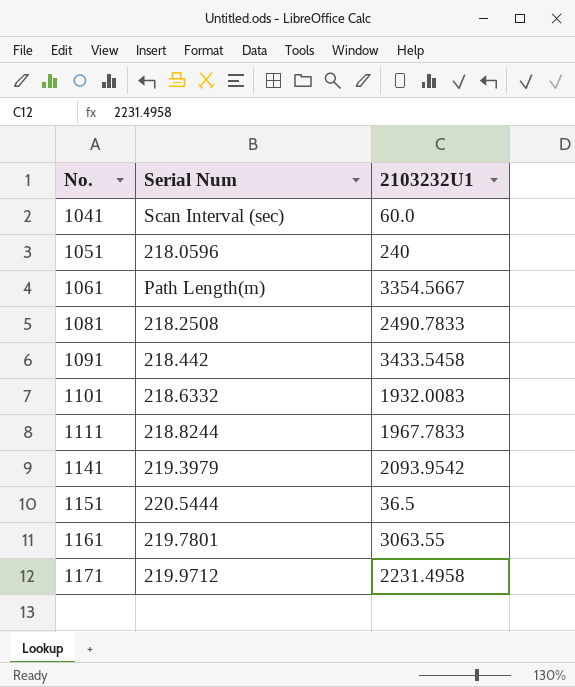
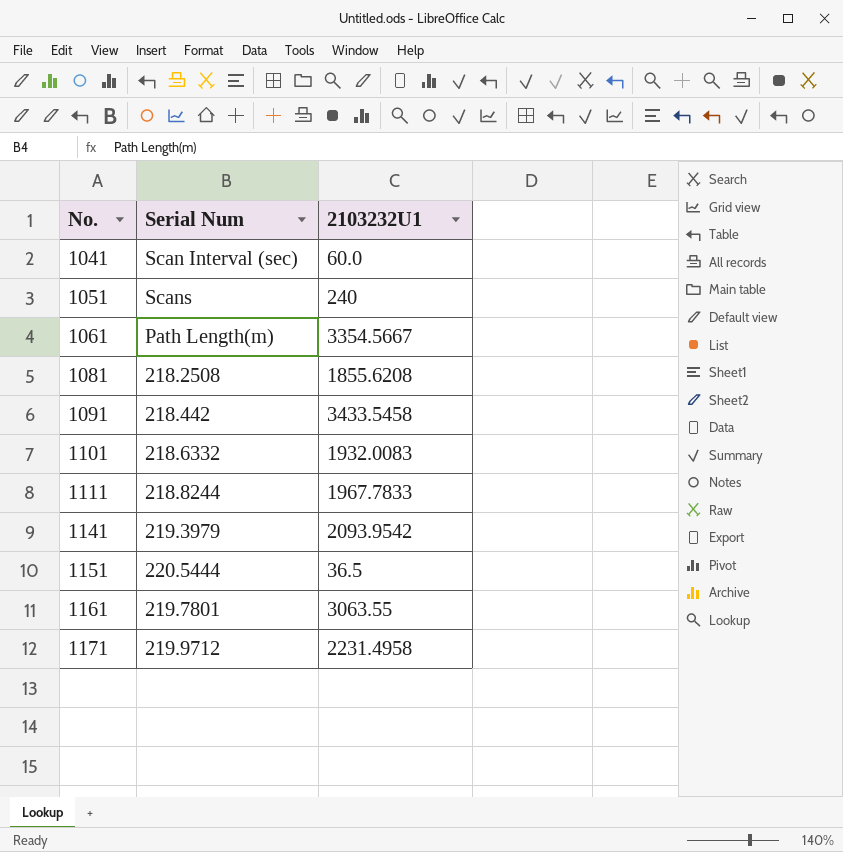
1051 | Serial Num: 218.0596 -> Scans
1081 | 2103232U1: 2490.7833 -> 1855.6208

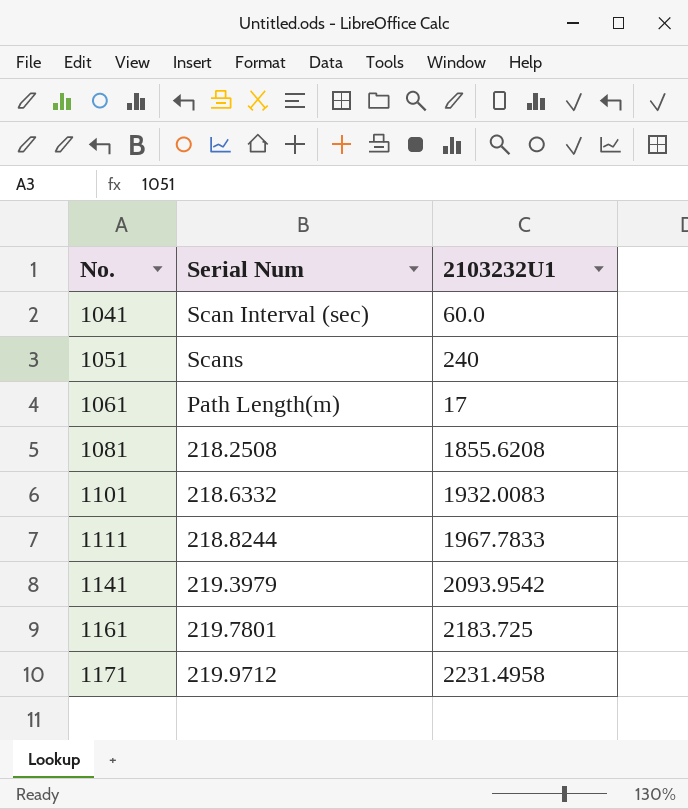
row 1091: 218.442 | 3433.5458 -> none
row 1151: 220.5444 | 36.5 -> none
1061 | 2103232U1: 3354.5667 -> 17
1161 | 2103232U1: 3063.55 -> 2183.725

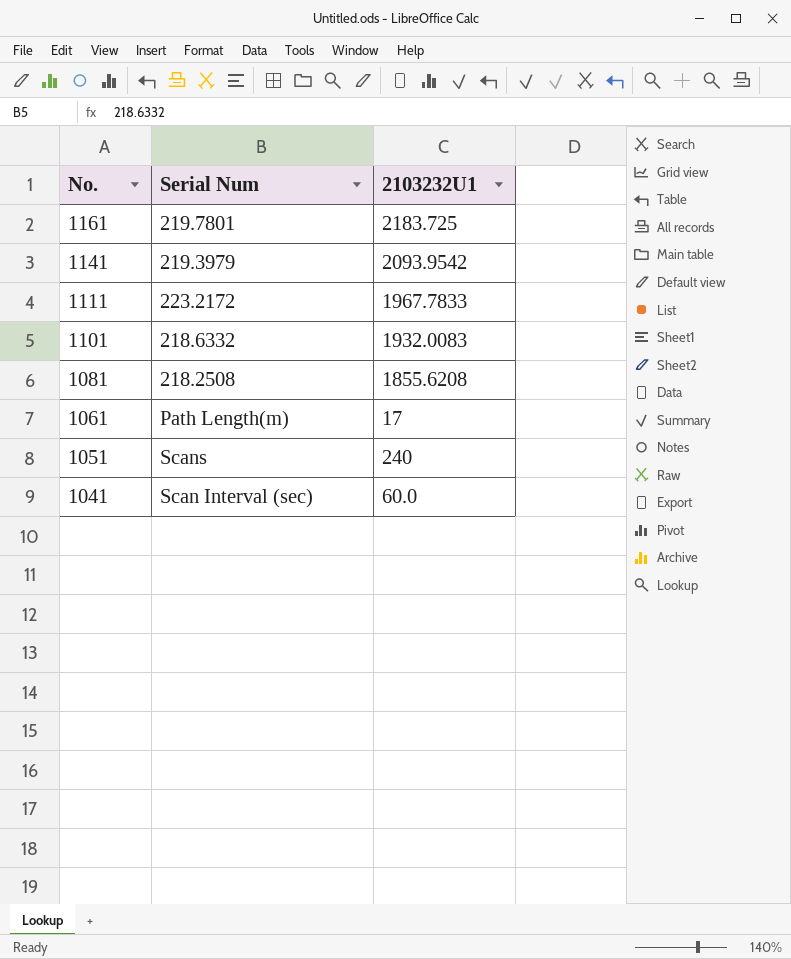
row order: No. ascending -> No. descending
row 1171: 219.9712 | 2231.4958 -> none
1111 | Serial Num: 218.8244 -> 223.2172

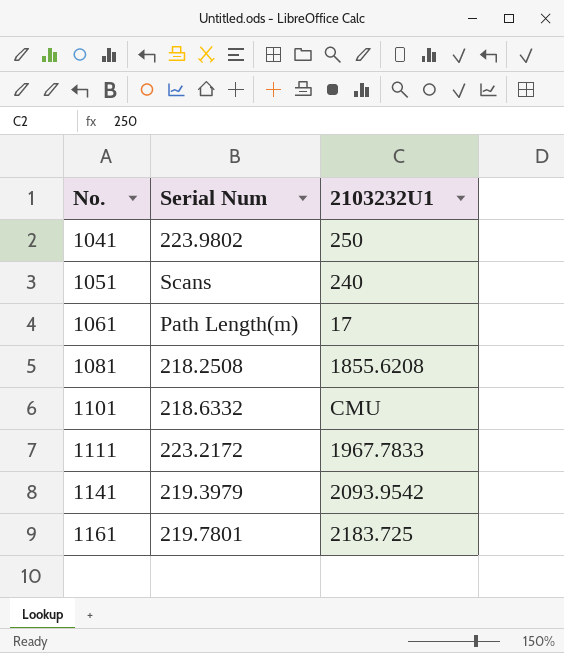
row order: No. descending -> No. ascending
1041 | Serial Num: Scan Interval (sec) -> 223.9802
1041 | 2103232U1: 60.0 -> 250
1101 | 2103232U1: 1932.0083 -> CMU

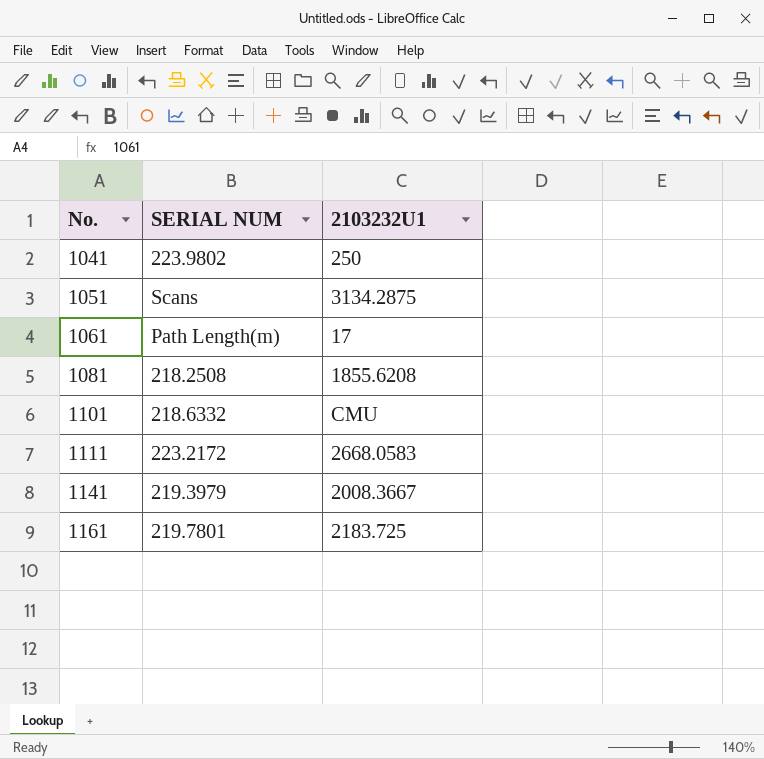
column name: Serial Num -> SERIAL NUM
1051 | 2103232U1: 240 -> 3134.2875
1111 | 2103232U1: 1967.7833 -> 2668.0583
1141 | 2103232U1: 2093.9542 -> 2008.3667

